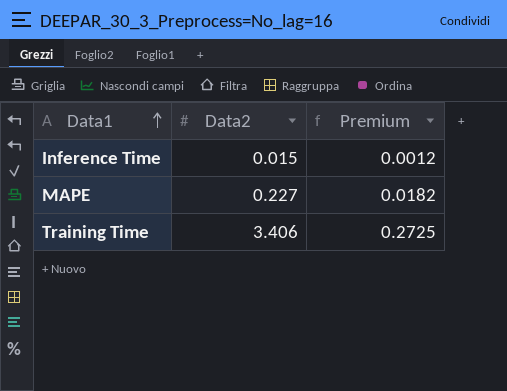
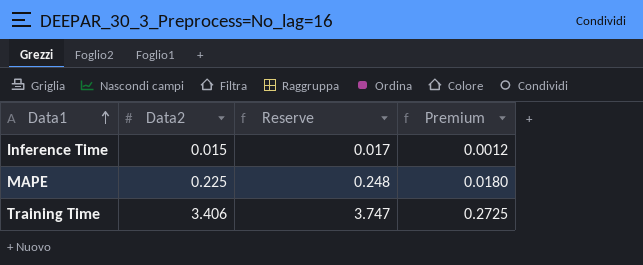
column Reserve | formula: none -> [Data2] * 1.1
MAPE | Data2: 0.227 -> 0.225
MAPE | Premium: 0.0182 -> 0.0180

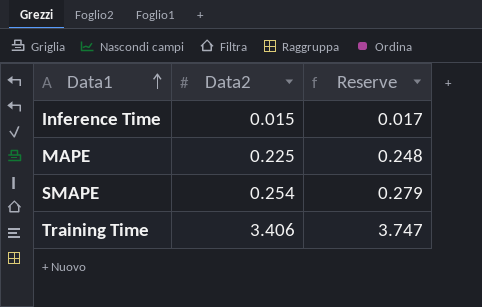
column Premium | formula: [Data2] * 0.08 -> none
row SMAPE: none -> 0.254 | 0.279

